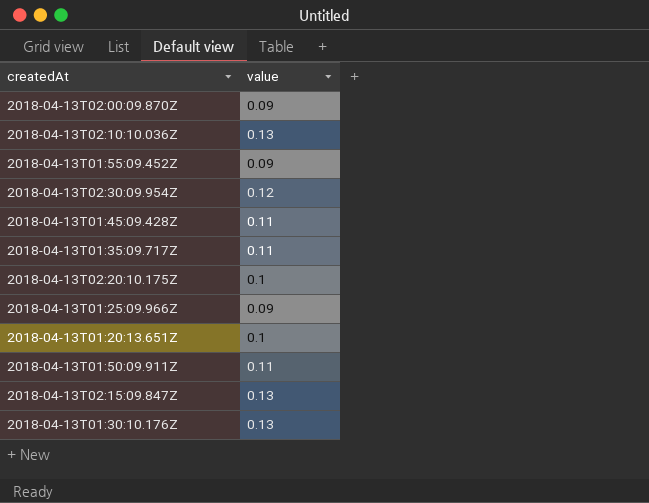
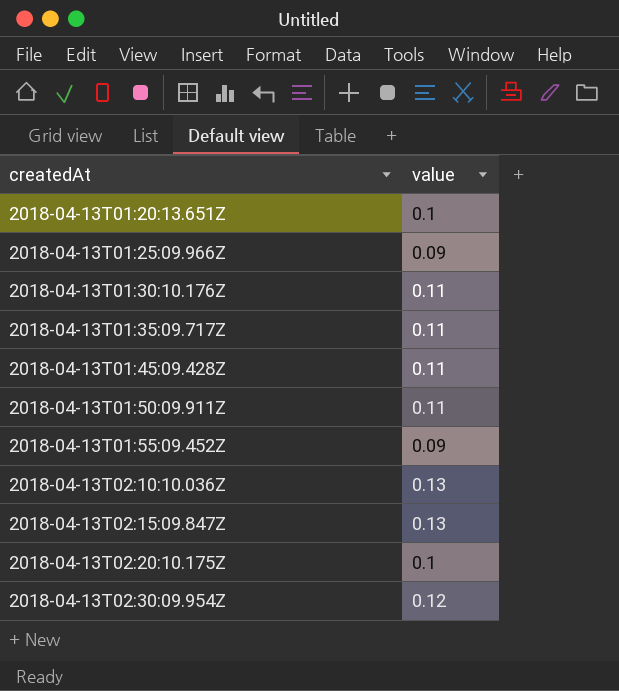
row order: none -> createdAt ascending
row 2018-04-13T02:00:09.870Z: 0.09 -> none
2018-04-13T01:30:10.176Z | value: 0.13 -> 0.11

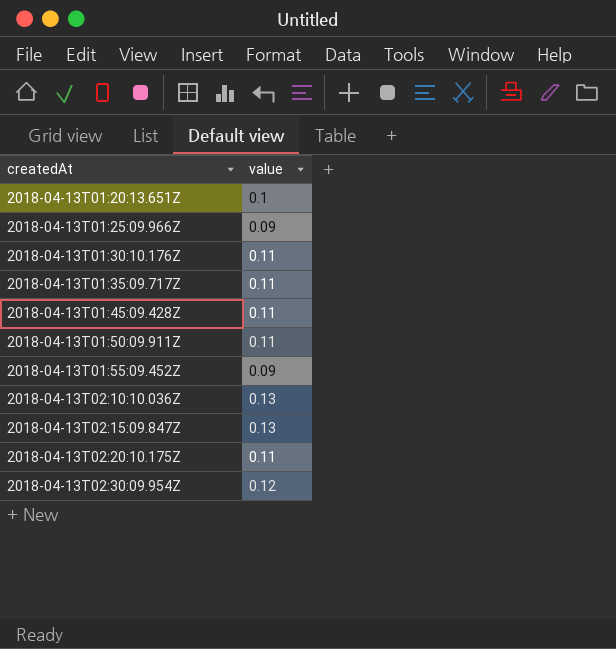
2018-04-13T02:20:10.175Z | value: 0.1 -> 0.11

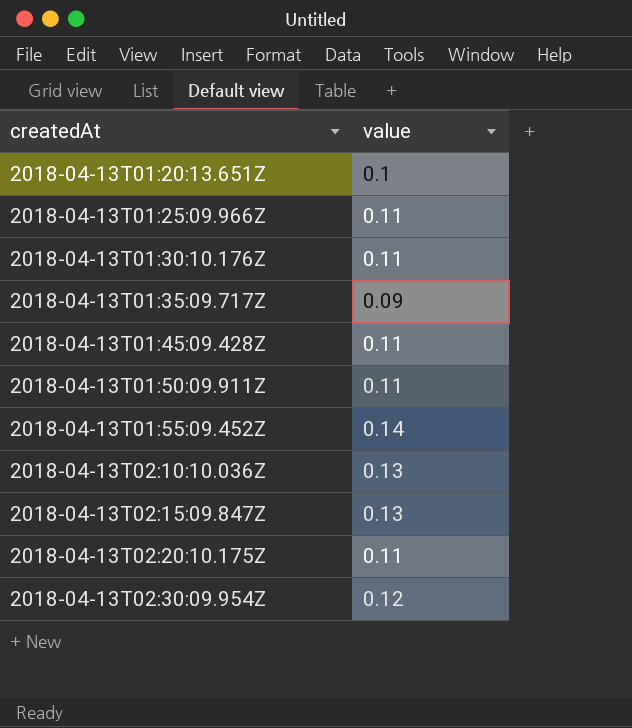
2018-04-13T01:25:09.966Z | value: 0.09 -> 0.11
2018-04-13T01:35:09.717Z | value: 0.11 -> 0.09
2018-04-13T01:55:09.452Z | value: 0.09 -> 0.14

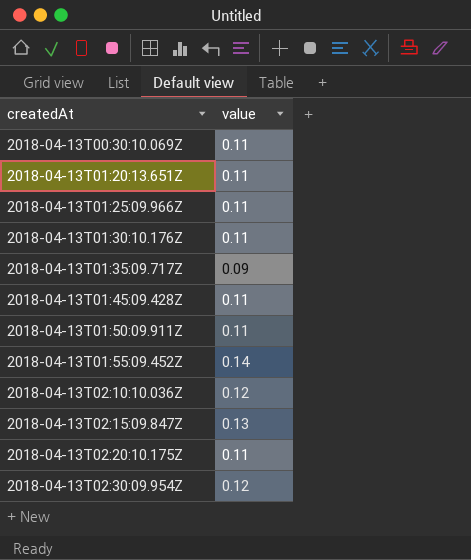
row 2018-04-13T00:30:10.069Z: none -> 0.11
2018-04-13T01:20:13.651Z | value: 0.1 -> 0.11
2018-04-13T02:10:10.036Z | value: 0.13 -> 0.12

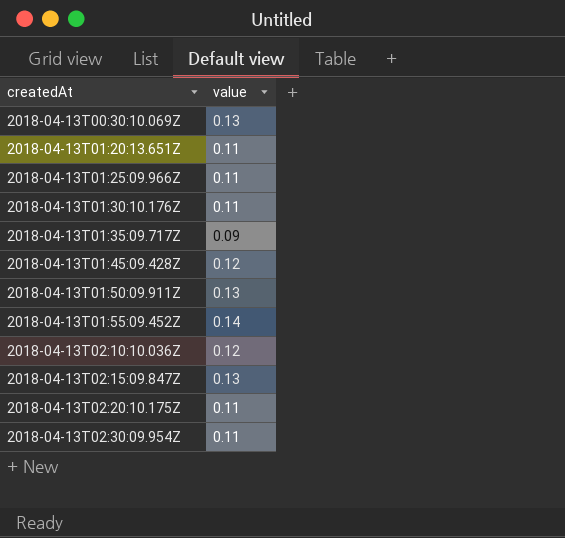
2018-04-13T00:30:10.069Z | value: 0.11 -> 0.13
2018-04-13T01:45:09.428Z | value: 0.11 -> 0.12
2018-04-13T01:50:09.911Z | value: 0.11 -> 0.13
2018-04-13T02:30:09.954Z | value: 0.12 -> 0.11

